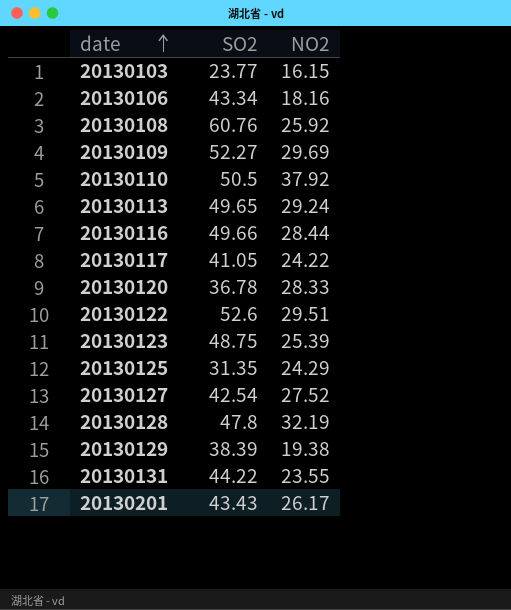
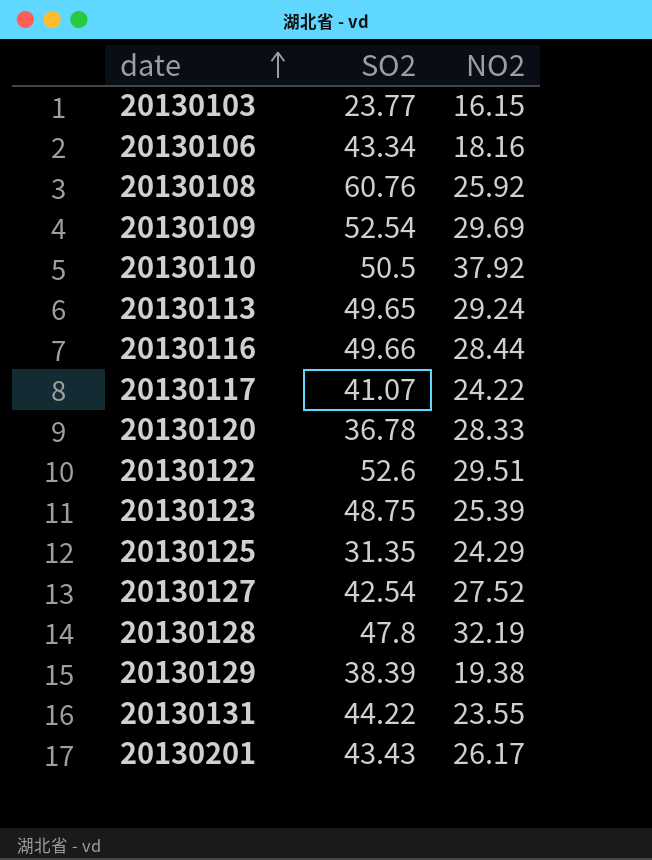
20130109 | SO2: 52.27 -> 52.54
20130117 | SO2: 41.05 -> 41.07

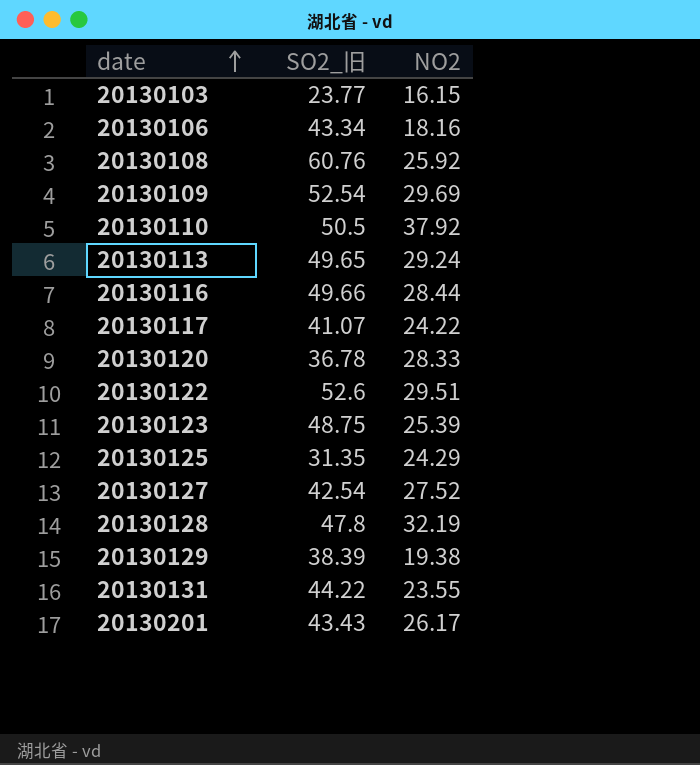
column name: SO2 -> SO2_旧

